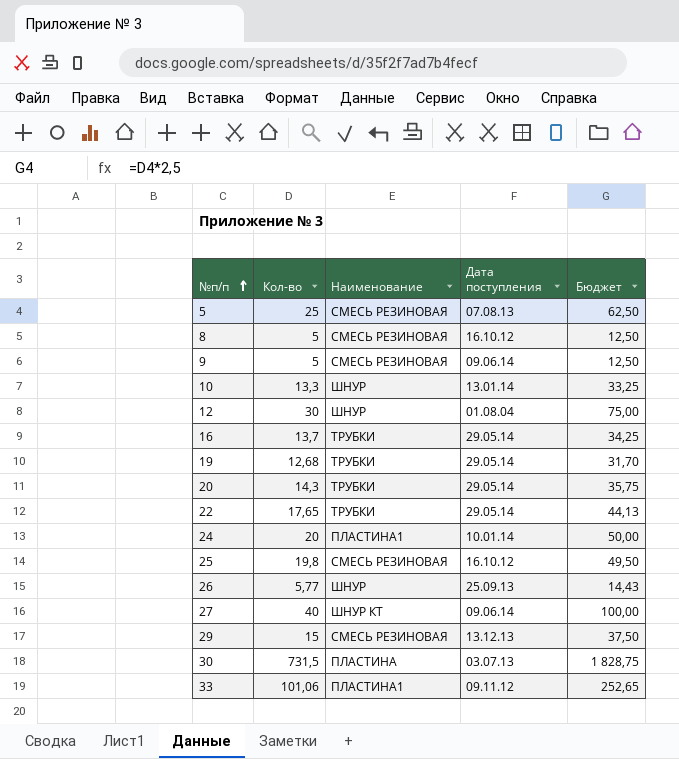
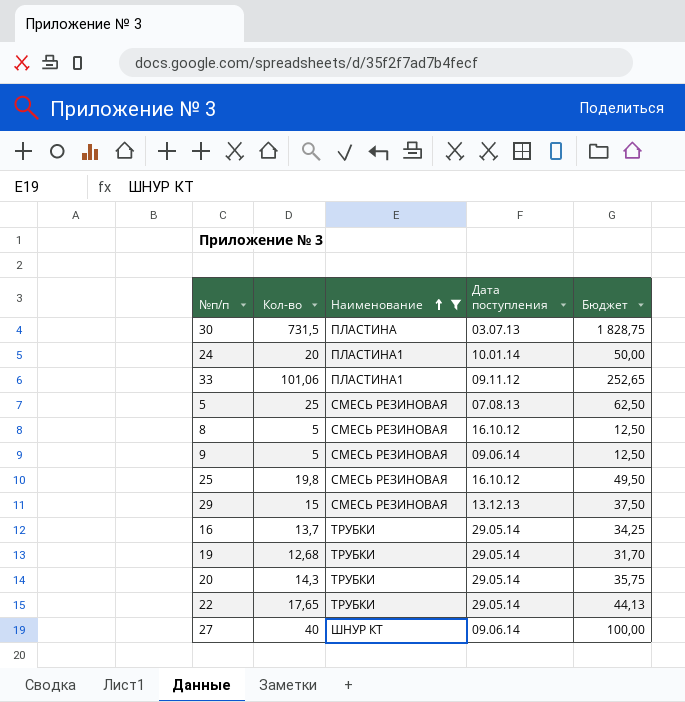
filter: none -> Наименование != ШНУР
row order: №п/п ascending -> Наименование ascending

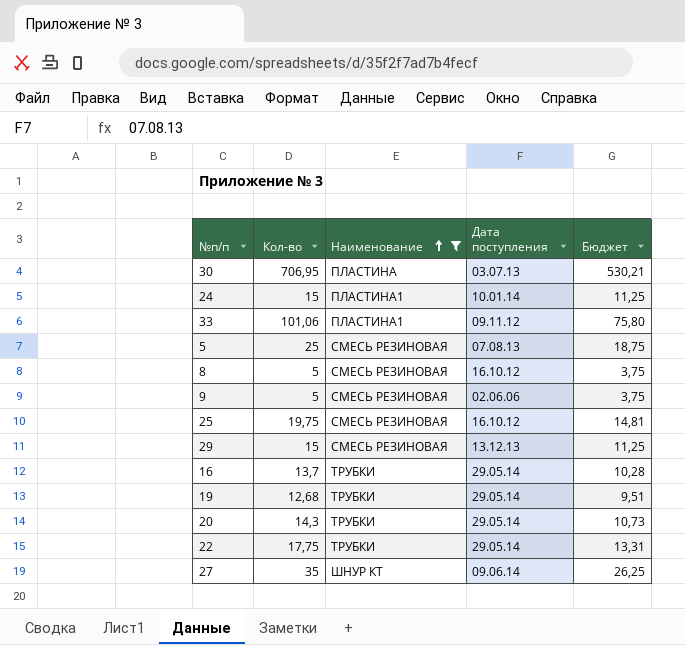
column Бюджет | formula: [Кол-во] * 2,5 -> [Кол-во] * 0,75
30 | Кол-во: 731,5 -> 706,95
24 | Кол-во: 20 -> 15
9 | Дата поступления: 09.06.14 -> 02.06.06
25 | Кол-во: 19,8 -> 19,75
22 | Кол-во: 17,65 -> 17,75
27 | Кол-во: 40 -> 35

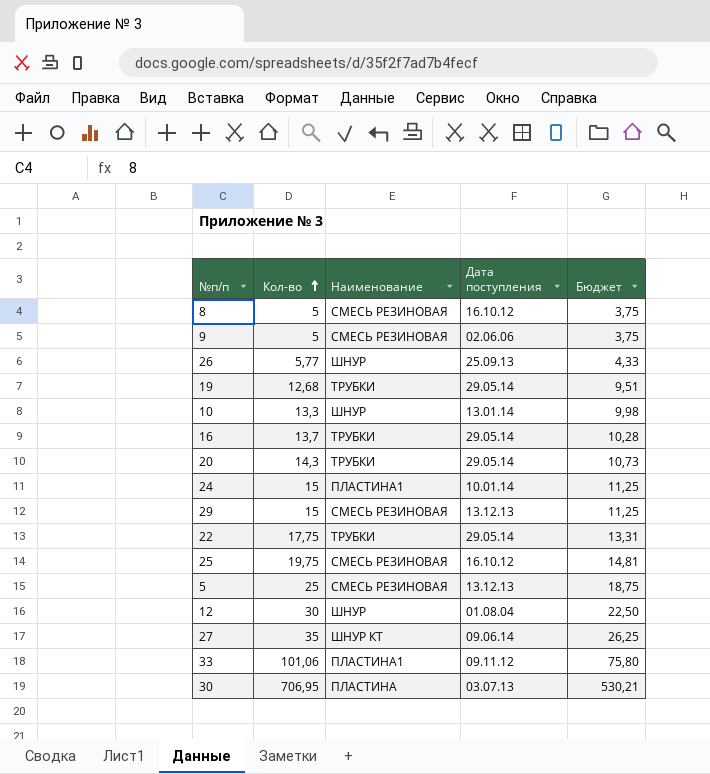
filter: Наименование != ШНУР -> none
row order: Наименование ascending -> Кол-во ascending
5 | Дата поступления: 07.08.13 -> 13.12.13

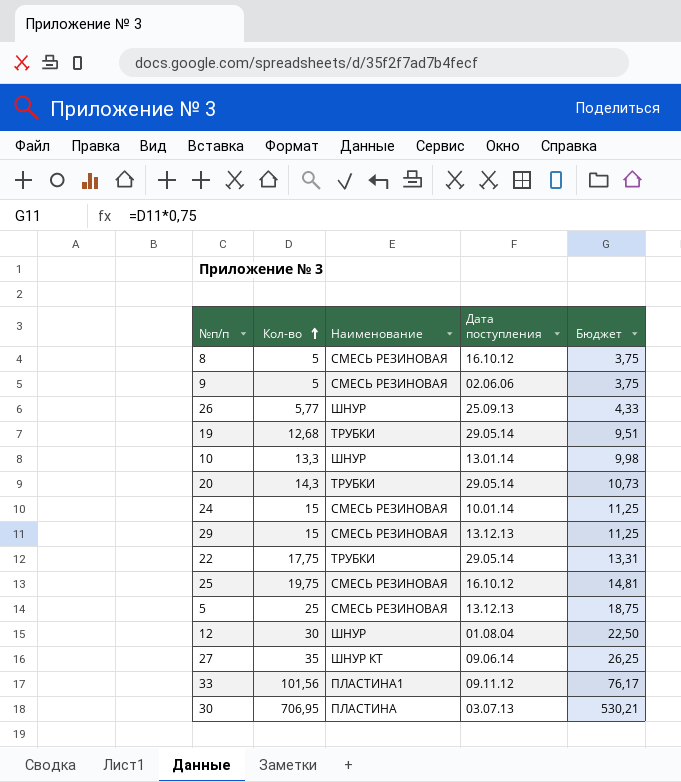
row 16: 13,7 | ТРУБКИ | 29.05.14 | 10,28 -> none
24 | Наименование: ПЛАСТИНА1 -> СМЕСЬ РЕЗИНОВАЯ
33 | Кол-во: 101,06 -> 101,56
33 | Бюджет: 75,80 -> 76,17

